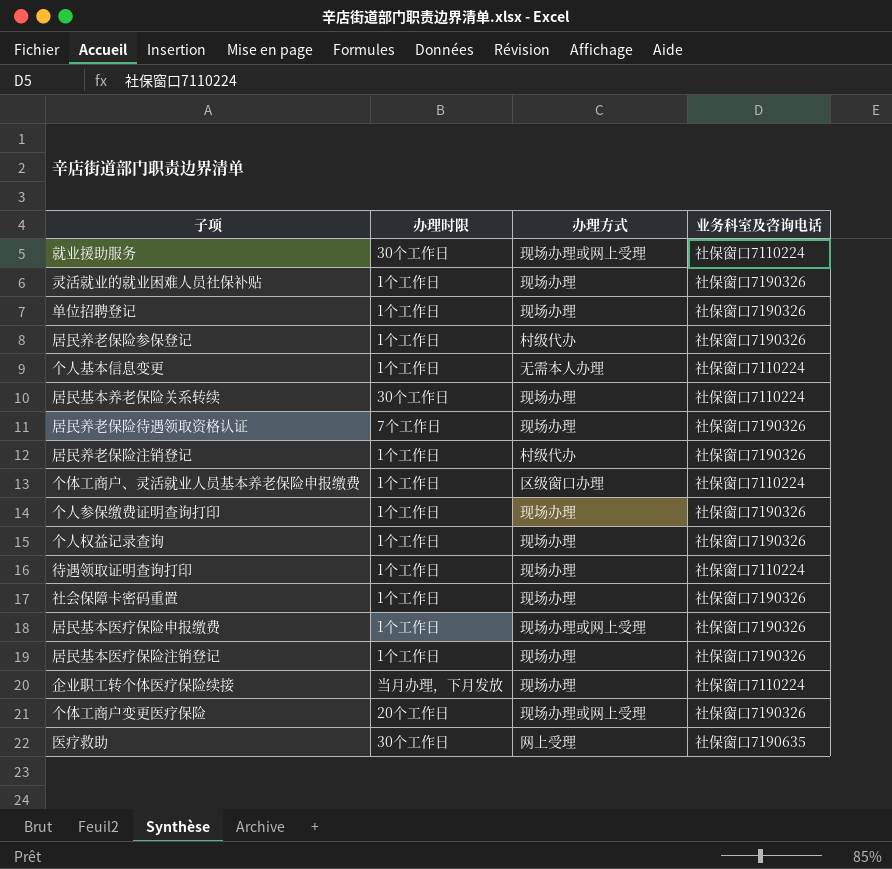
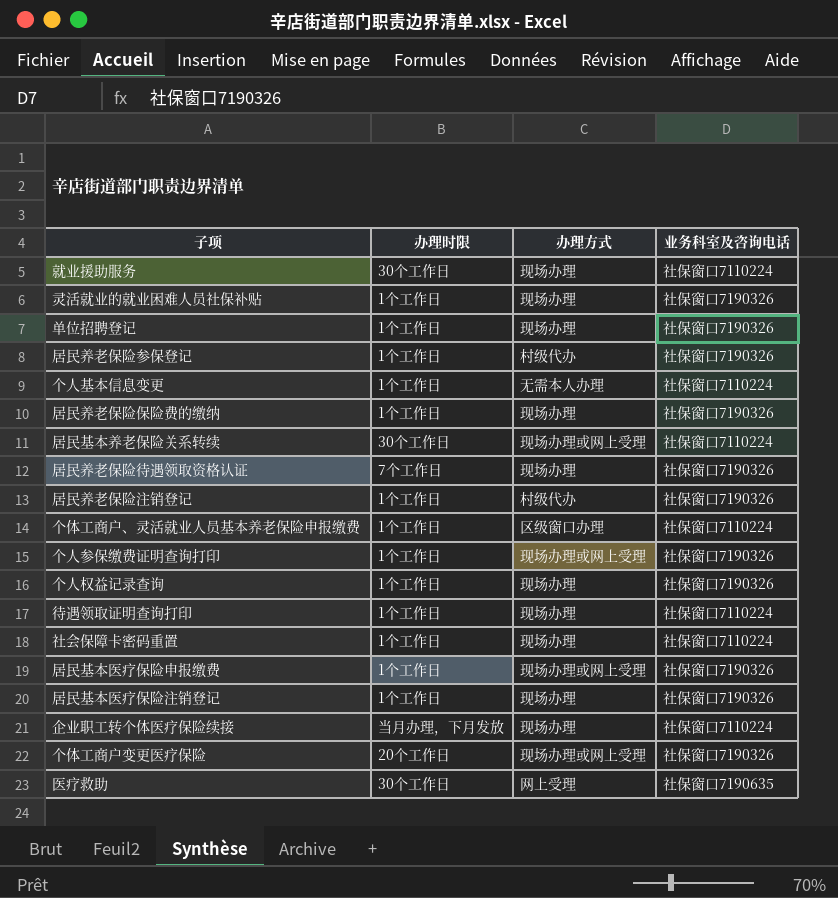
就业援助服务 | 办理方式: 现场办理或网上受理 -> 现场办理
row 居民养老保险保险费的缴纳: none -> 1个工作日 | 现场办理 | 社保窗口7190326
居民基本养老保险关系转续 | 办理方式: 现场办理 -> 现场办理或网上受理
个人参保缴费证明查询打印 | 办理方式: 现场办理 -> 现场办理或网上受理
社会保障卡密码重置 | 业务科室及咨询电话: 社保窗口7190326 -> 社保窗口7110224

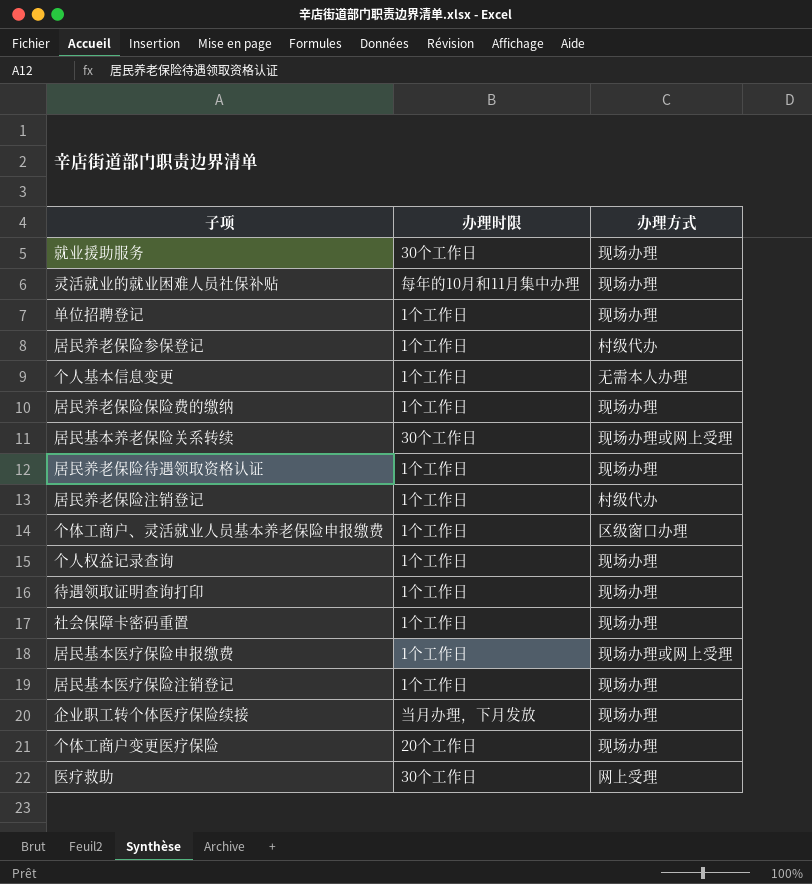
column 业务科室及咨询电话 | position: 4 -> none
row 个人参保缴费证明查询打印: 1个工作日 | 现场办理或网上受理 | 社保窗口7190326 -> none
灵活就业的就业困难人员社保补贴 | 办理时限: 1个工作日 -> 每年的10月和11月集中办理
居民养老保险待遇领取资格认证 | 办理时限: 7个工作日 -> 1个工作日
个体工商户变更医疗保险 | 办理方式: 现场办理或网上受理 -> 现场办理

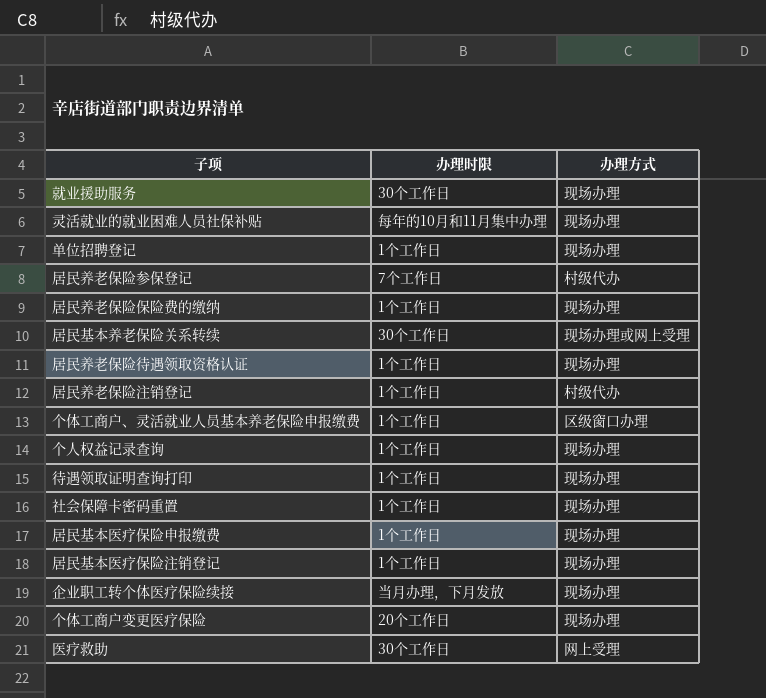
row 个人基本信息变更: 1个工作日 | 无需本人办理 -> none
居民养老保险参保登记 | 办理时限: 1个工作日 -> 7个工作日
居民基本医疗保险申报缴费 | 办理方式: 现场办理或网上受理 -> 现场办理

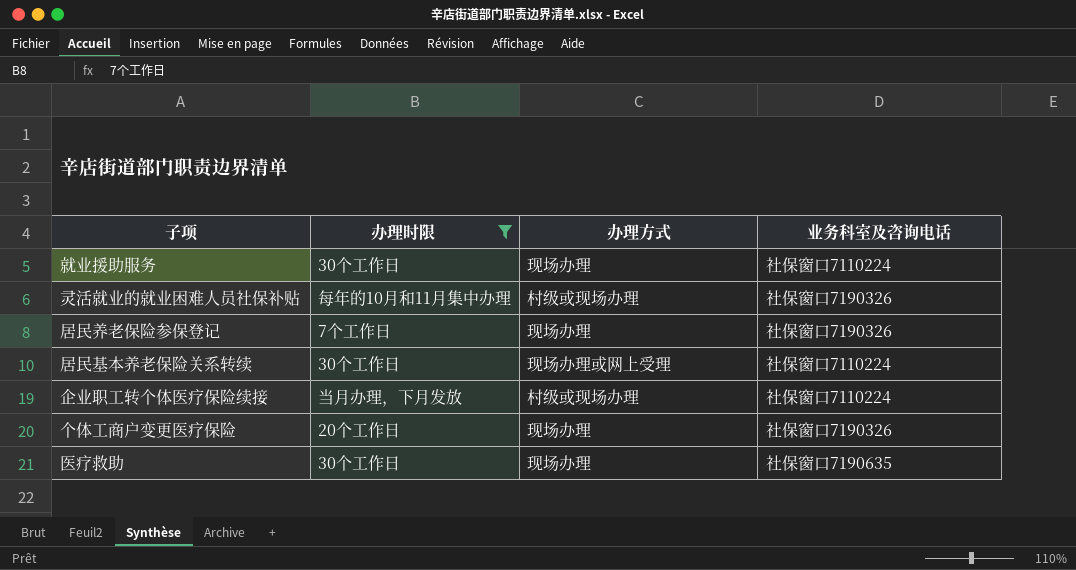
filter: none -> 办理时限 != 1个工作日
column 业务科室及咨询电话 | position: none -> 4
灵活就业的就业困难人员社保补贴 | 办理方式: 现场办理 -> 村级或现场办理
居民养老保险参保登记 | 办理方式: 村级代办 -> 现场办理
企业职工转个体医疗保险续接 | 办理方式: 现场办理 -> 村级或现场办理
医疗救助 | 办理方式: 网上受理 -> 现场办理

